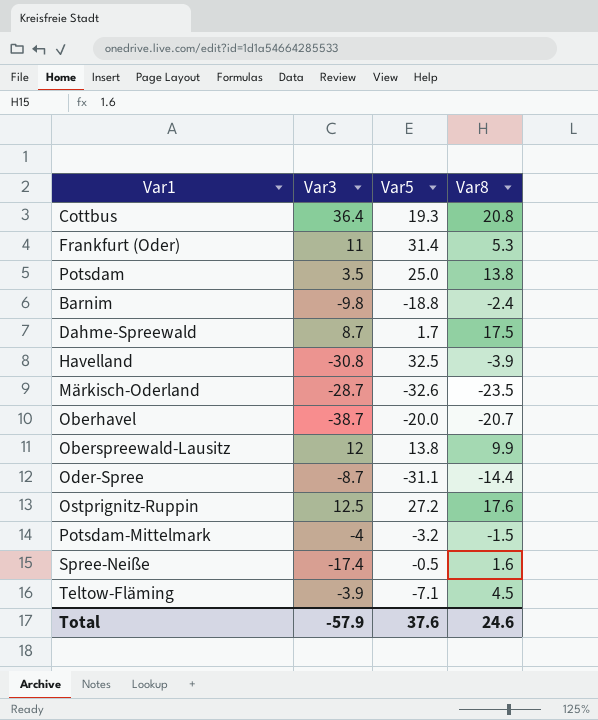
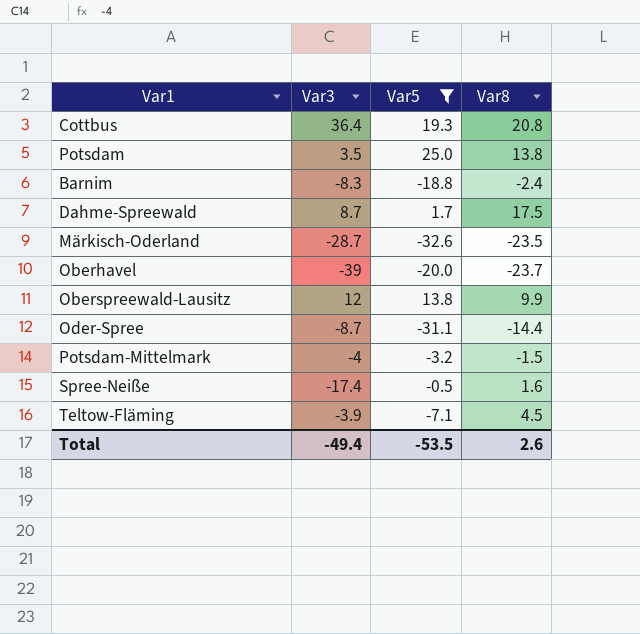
filter: none -> Var5 <= 25.0
Barnim | Var3: -9.8 -> -8.3
Oberhavel | Var3: -38.7 -> -39
Oberhavel | Var8: -20.7 -> -23.7
Total | Var3: -57.9 -> -49.4
Total | Var5: 37.6 -> -53.5
Total | Var8: 24.6 -> 2.6

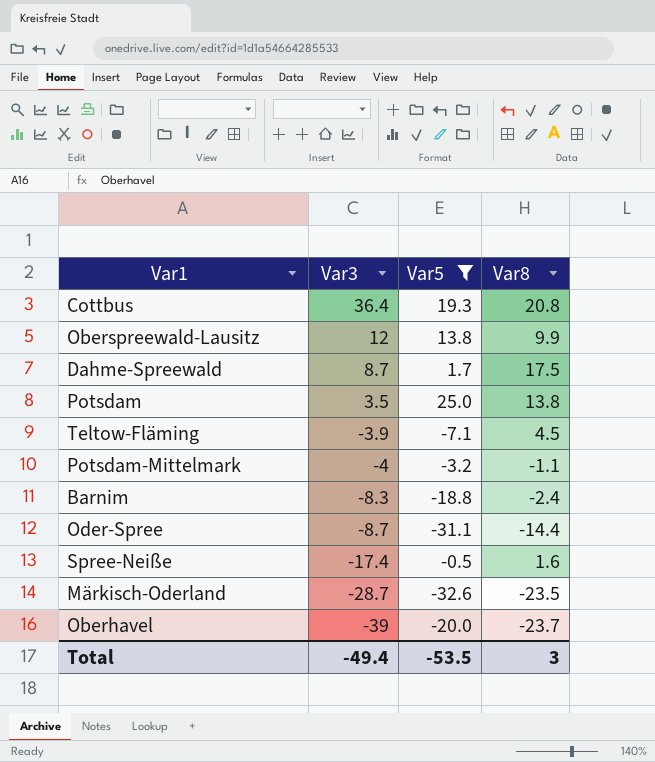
row order: none -> Var3 descending
Potsdam-Mittelmark | Var8: -1.5 -> -1.1
Total | Var8: 2.6 -> 3

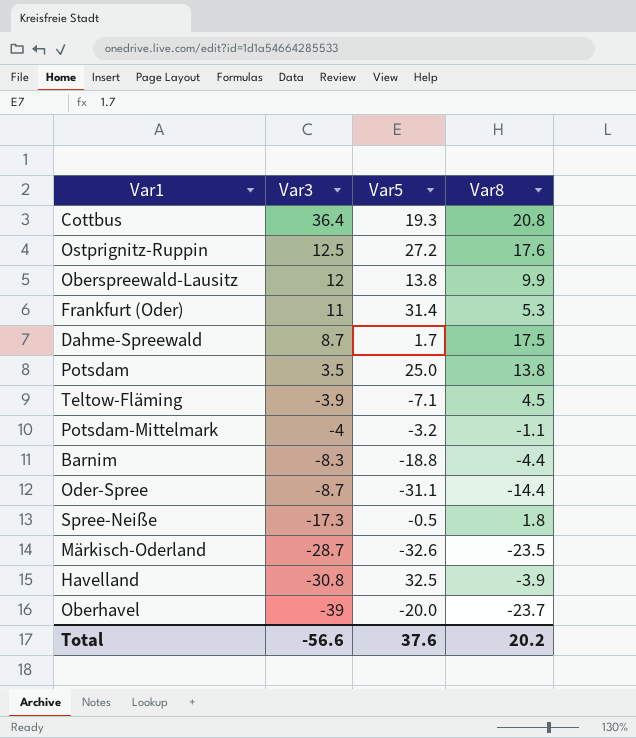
filter: Var5 <= 25.0 -> none
Barnim | Var8: -2.4 -> -4.4
Spree-Neiße | Var3: -17.4 -> -17.3
Spree-Neiße | Var8: 1.6 -> 1.8
Total | Var3: -49.4 -> -56.6
Total | Var5: -53.5 -> 37.6
Total | Var8: 3 -> 20.2

